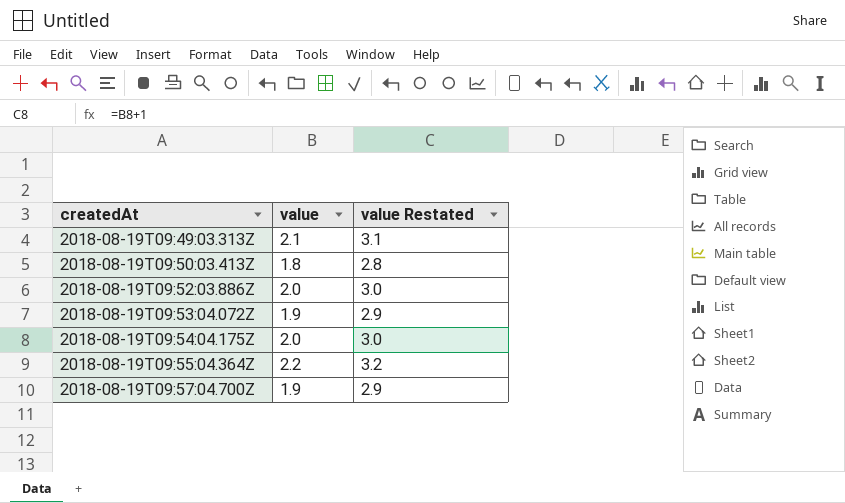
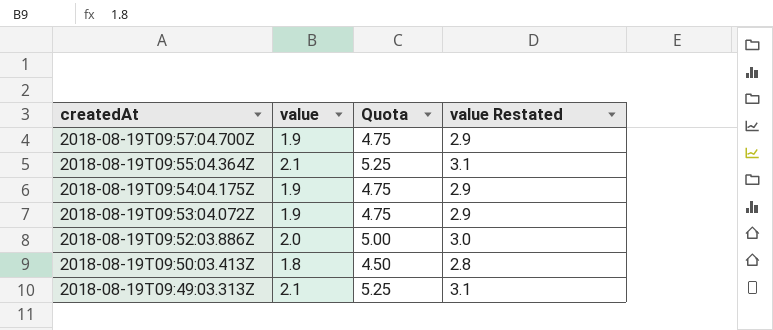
row order: createdAt ascending -> createdAt descending
column Quota | formula: none -> [value] * 2.5
2018-08-19T09:55:04.364Z | value: 2.2 -> 2.1
2018-08-19T09:55:04.364Z | value Restated: 3.2 -> 3.1
2018-08-19T09:54:04.175Z | value: 2.0 -> 1.9
2018-08-19T09:54:04.175Z | value Restated: 3.0 -> 2.9

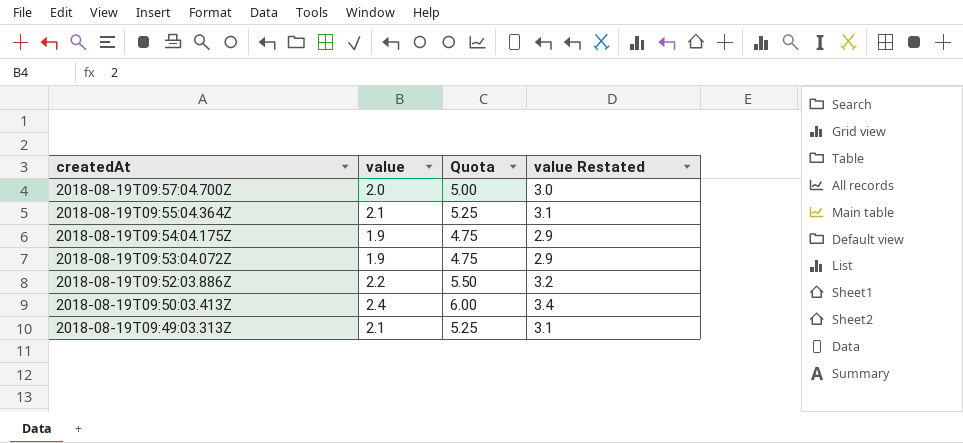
2018-08-19T09:57:04.700Z | value: 1.9 -> 2.0
2018-08-19T09:57:04.700Z | Quota: 4.75 -> 5.00
2018-08-19T09:57:04.700Z | value Restated: 2.9 -> 3.0
2018-08-19T09:52:03.886Z | value: 2.0 -> 2.2
2018-08-19T09:52:03.886Z | Quota: 5.00 -> 5.50
2018-08-19T09:52:03.886Z | value Restated: 3.0 -> 3.2
2018-08-19T09:50:03.413Z | value: 1.8 -> 2.4
2018-08-19T09:50:03.413Z | Quota: 4.50 -> 6.00
2018-08-19T09:50:03.413Z | value Restated: 2.8 -> 3.4

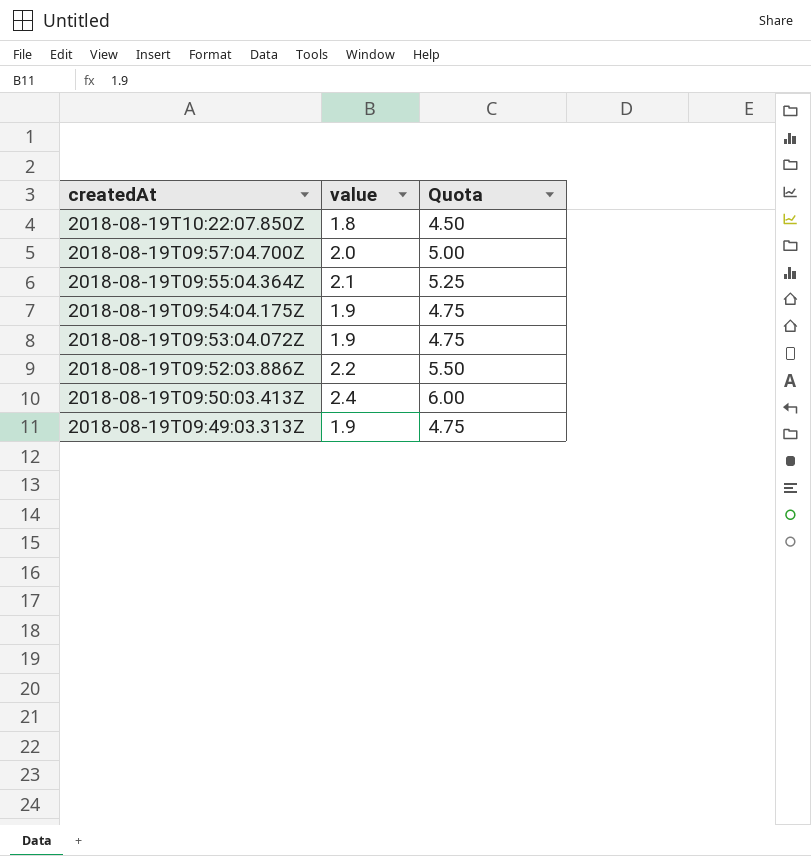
column value Restated | formula: [value] + 1 -> none
row 2018-08-19T10:22:07.850Z: none -> 1.8 | 4.50
2018-08-19T09:49:03.313Z | value: 2.1 -> 1.9
2018-08-19T09:49:03.313Z | Quota: 5.25 -> 4.75

